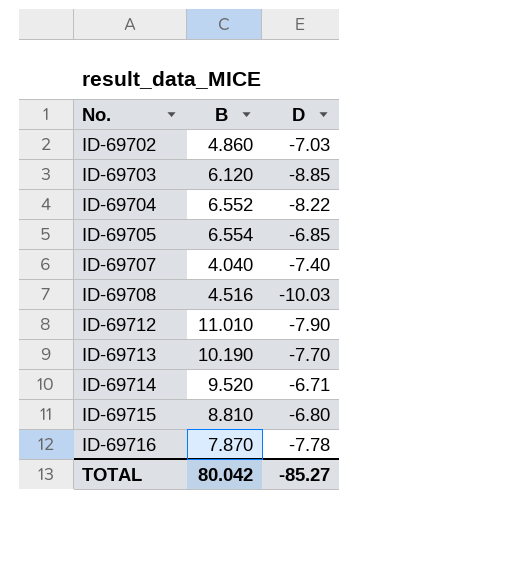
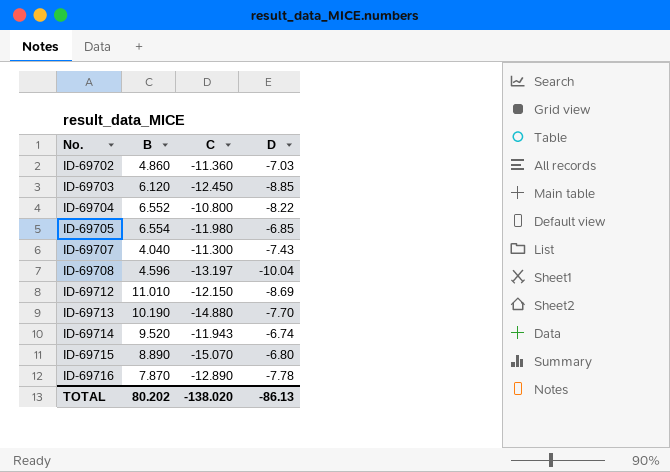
column C | position: none -> 3
ID-69707 | D: -7.40 -> -7.43
ID-69708 | B: 4.516 -> 4.596
ID-69708 | D: -10.03 -> -10.04
ID-69712 | D: -7.90 -> -8.69
ID-69714 | D: -6.71 -> -6.74
ID-69715 | B: 8.810 -> 8.890
TOTAL | B: 80.042 -> 80.202
TOTAL | D: -85.27 -> -86.13

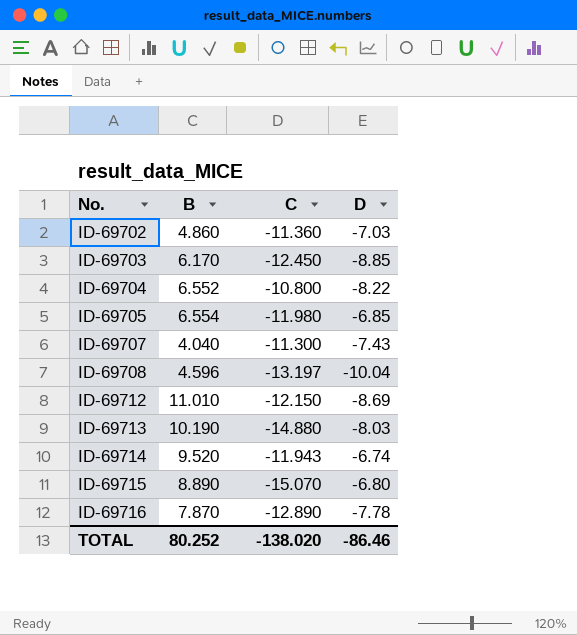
ID-69703 | B: 6.120 -> 6.170
ID-69713 | D: -7.70 -> -8.03
TOTAL | B: 80.202 -> 80.252
TOTAL | D: -86.13 -> -86.46

